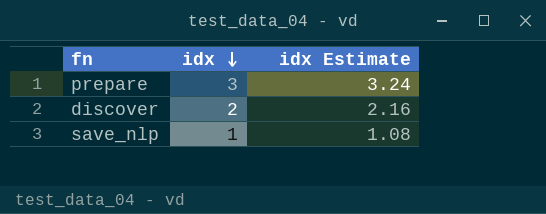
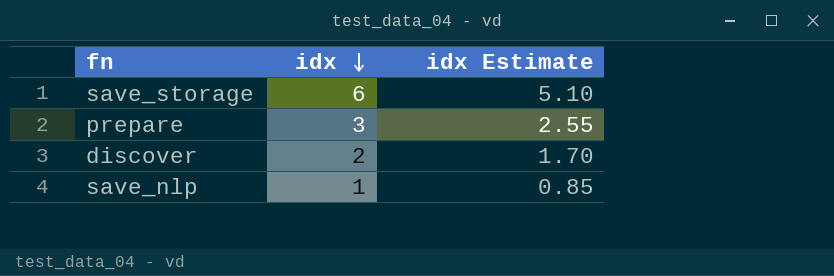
column idx Estimate | formula: [idx] * 1.08 -> [idx] * 0.85
row save_storage: none -> 6 | 5.10

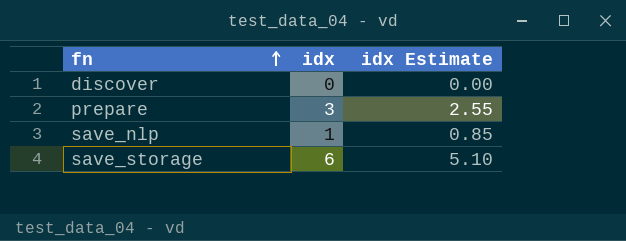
row order: idx descending -> fn ascending
discover | idx: 2 -> 0
discover | idx Estimate: 1.70 -> 0.00

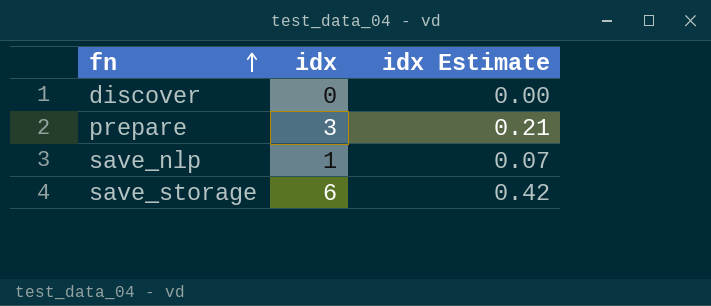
column idx Estimate | formula: [idx] * 0.85 -> [idx] * 0.07

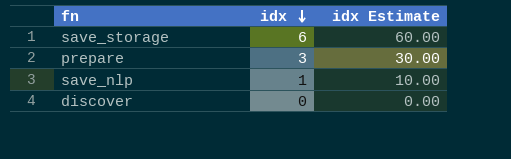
row order: fn ascending -> idx descending
column idx Estimate | formula: [idx] * 0.07 -> [idx] * 10

